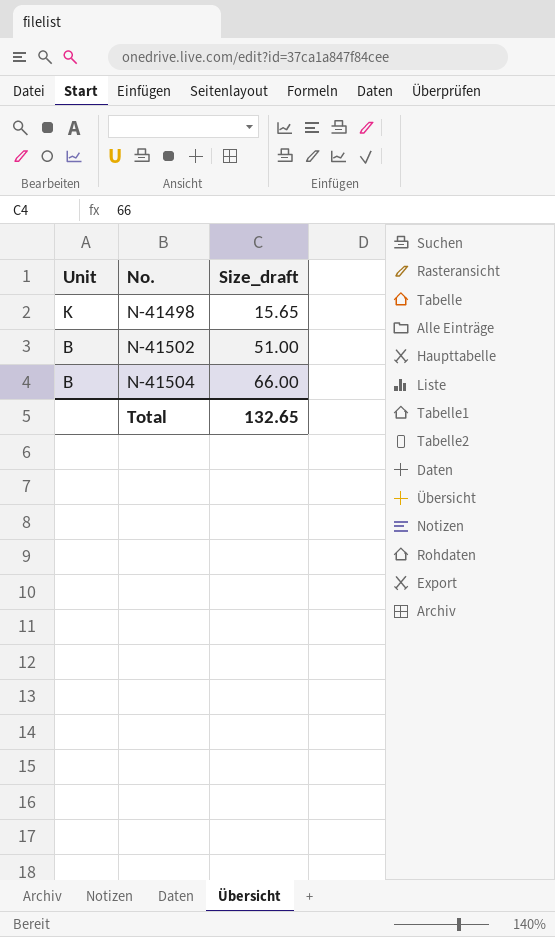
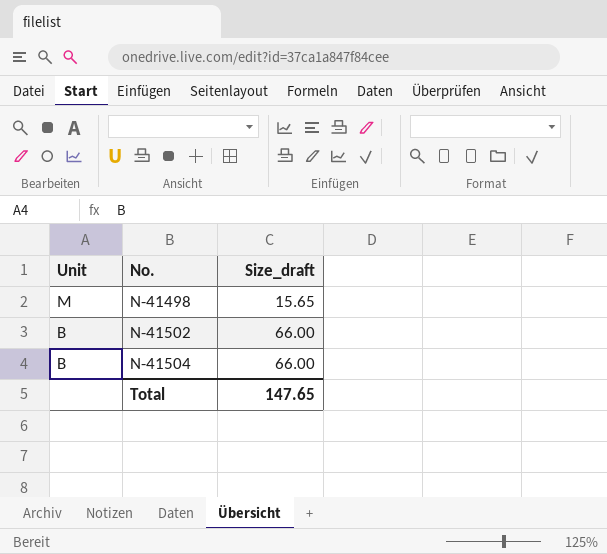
N-41498 | Unit: K -> M
N-41502 | Size_draft: 51.00 -> 66.00
Total | Size_draft: 132.65 -> 147.65

